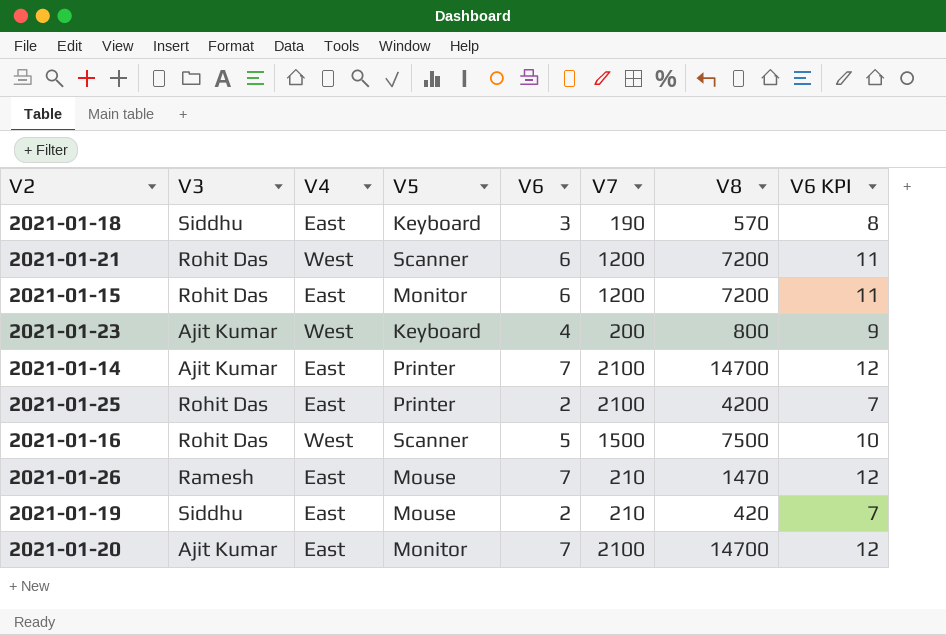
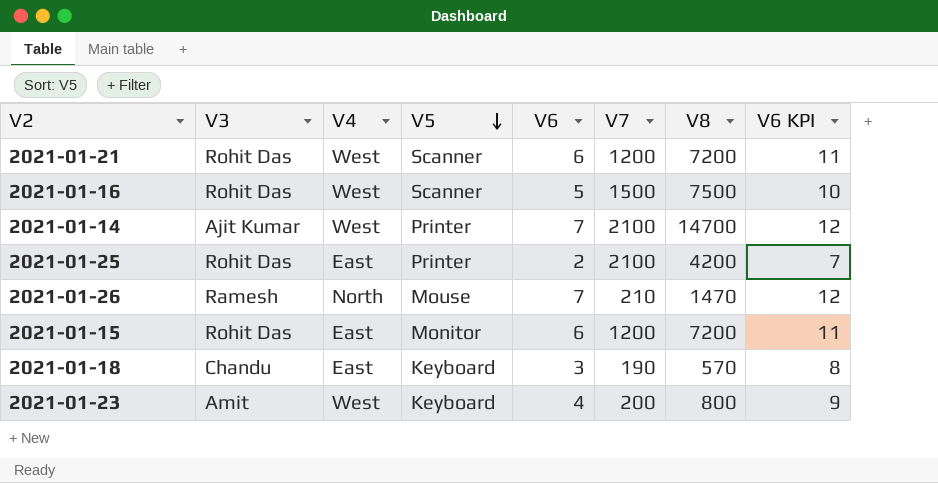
row order: none -> V5 descending
row 2021-01-19: Siddhu | East | Mouse | 2 | 210 | 420 | 7 -> none
row 2021-01-20: Ajit Kumar | East | Monitor | 7 | 2100 | 14700 | 12 -> none
2021-01-14 | V4: East -> West
2021-01-26 | V4: East -> North
2021-01-18 | V3: Siddhu -> Chandu
2021-01-23 | V3: Ajit Kumar -> Amit

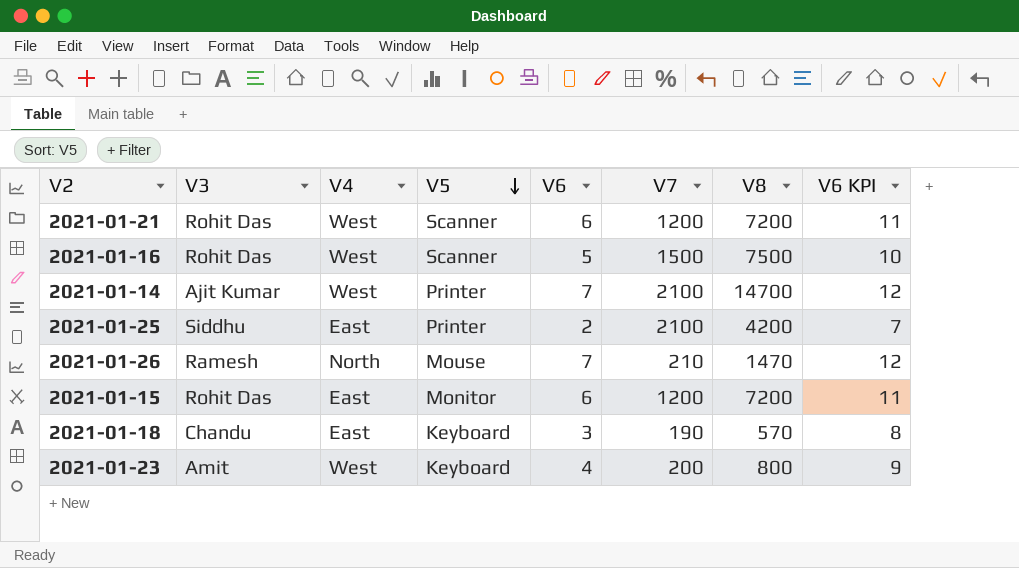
2021-01-25 | V3: Rohit Das -> Siddhu

